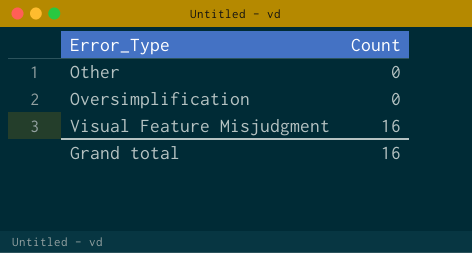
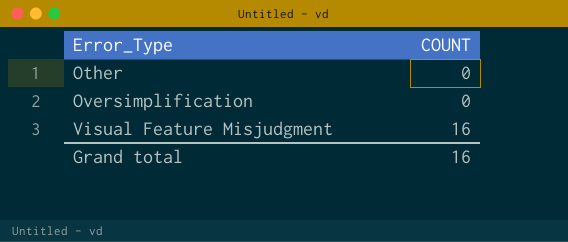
column name: Count -> COUNT

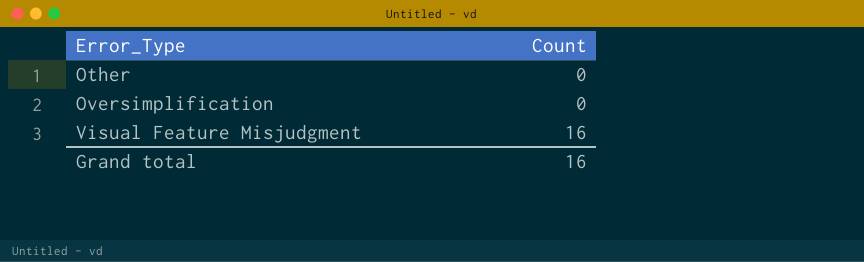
column name: COUNT -> Count

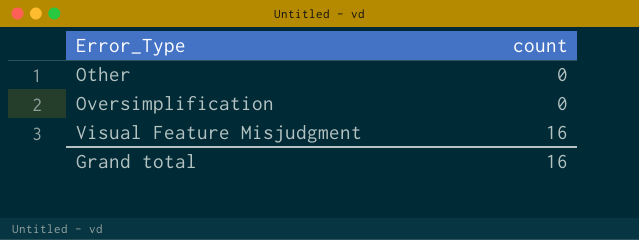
column name: Count -> count

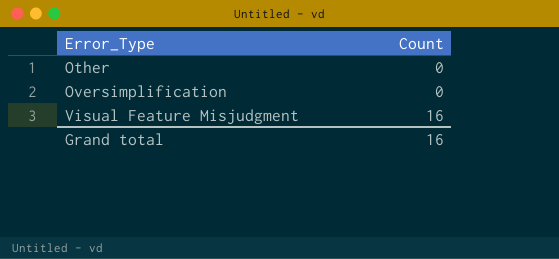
column name: count -> Count

